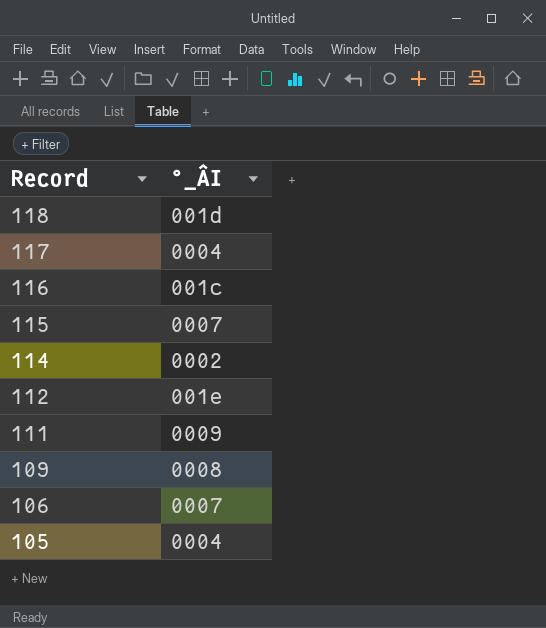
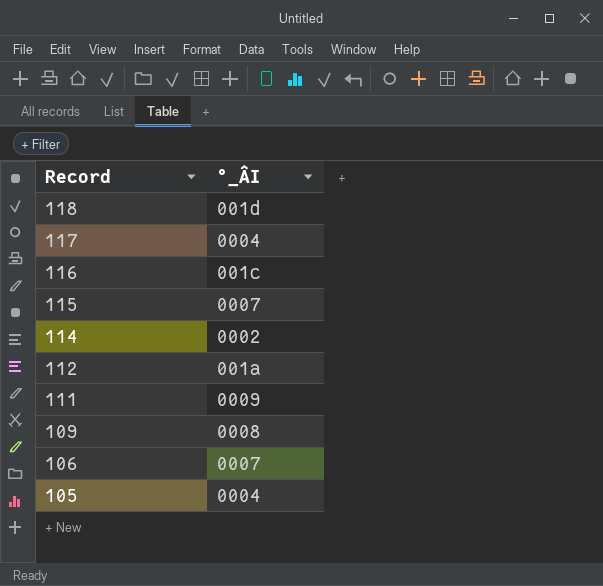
112 | °_ÂI: 001e -> 001a

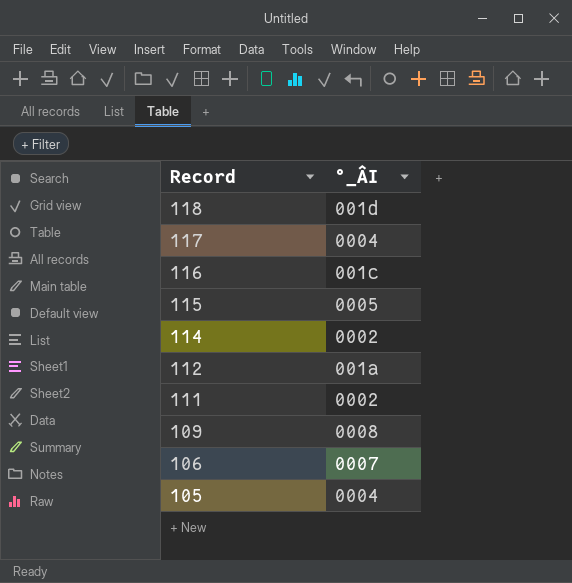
115 | °_ÂI: 0007 -> 0005
111 | °_ÂI: 0009 -> 0002

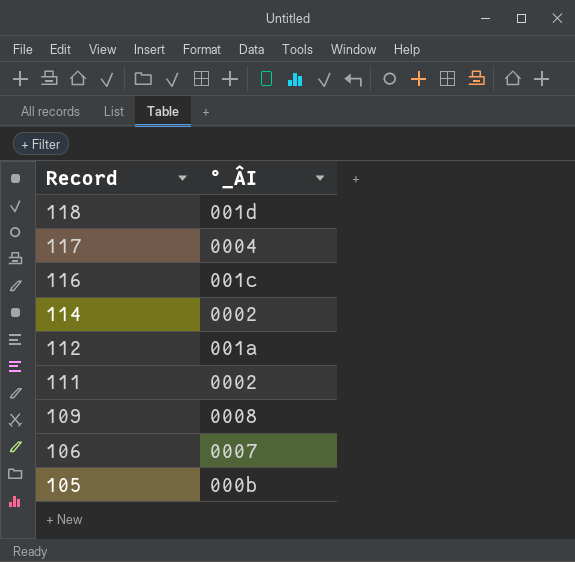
row 115: 0005 -> none
105 | °_ÂI: 0004 -> 000b

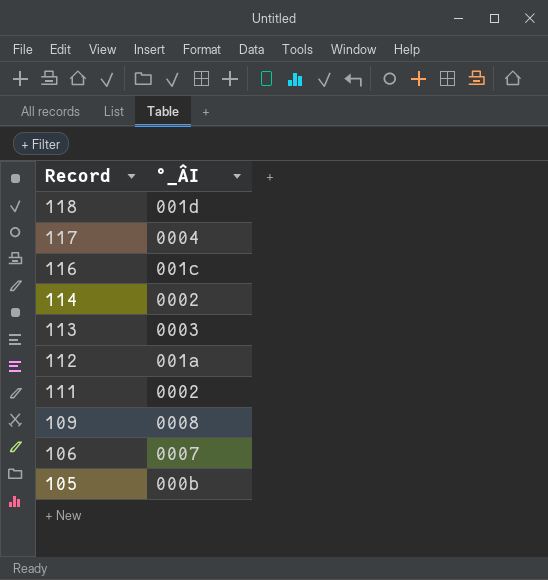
row 113: none -> 0003

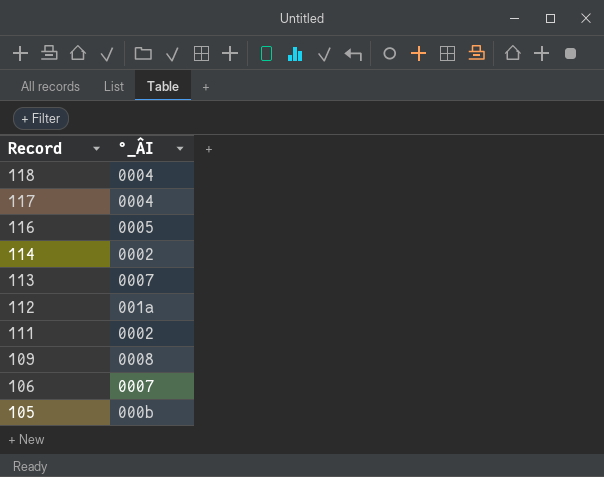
118 | °_ÂI: 001d -> 0004
116 | °_ÂI: 001c -> 0005
113 | °_ÂI: 0003 -> 0007

